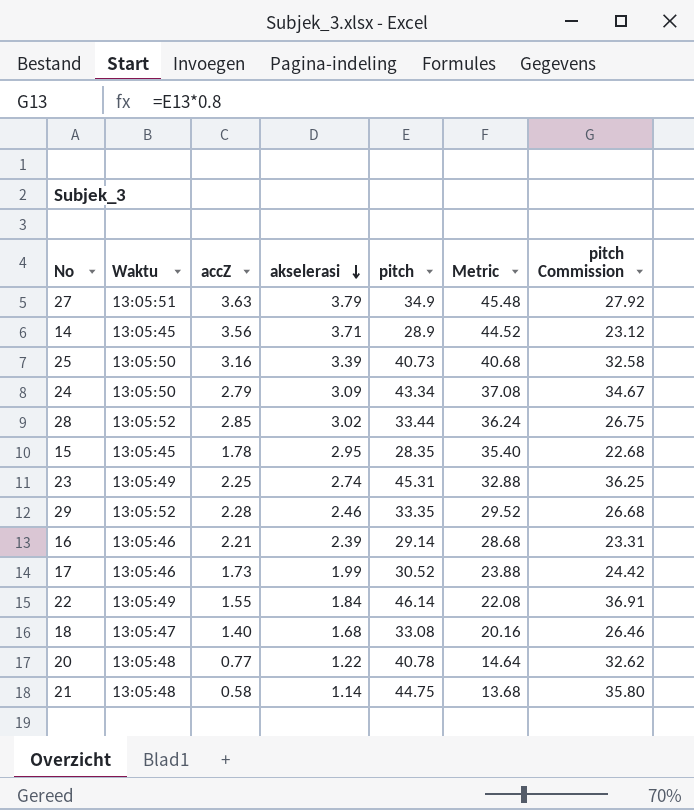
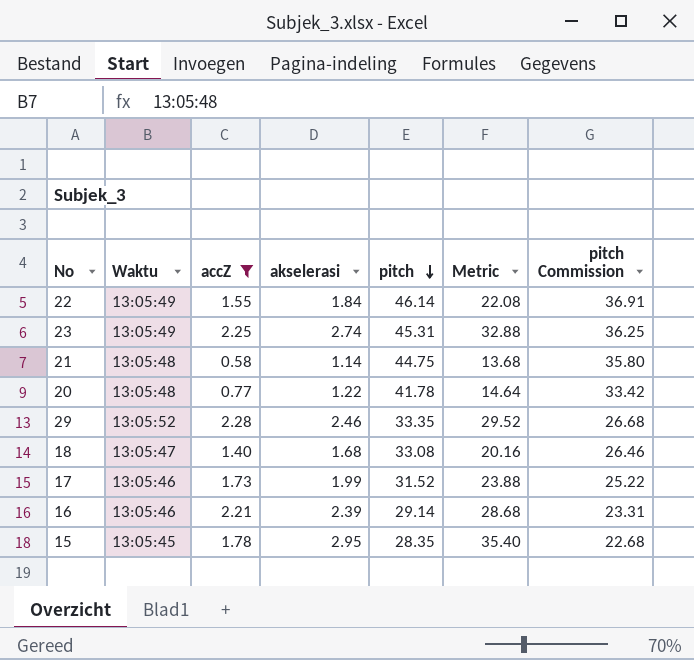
filter: none -> accZ <= 2.28
row order: akselerasi descending -> pitch descending
20 | pitch: 40.78 -> 41.78
20 | pitch Commission: 32.62 -> 33.42
17 | pitch: 30.52 -> 31.52
17 | pitch Commission: 24.42 -> 25.22

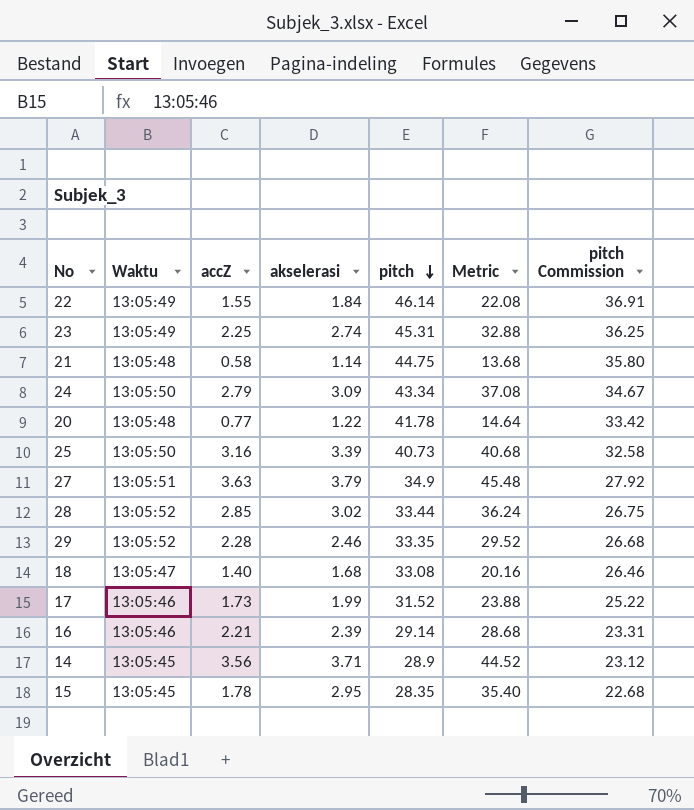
filter: accZ <= 2.28 -> none

